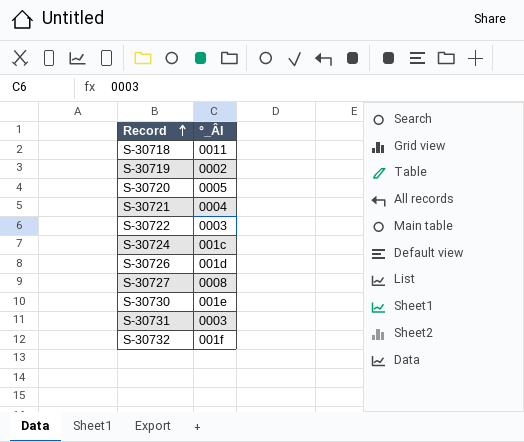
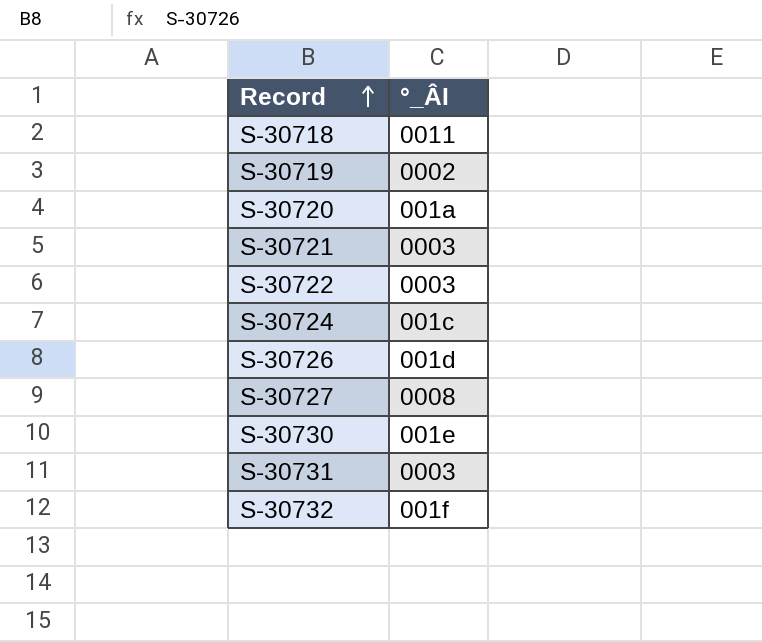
S-30720 | °_ÂI: 0005 -> 001a
S-30721 | °_ÂI: 0004 -> 0003

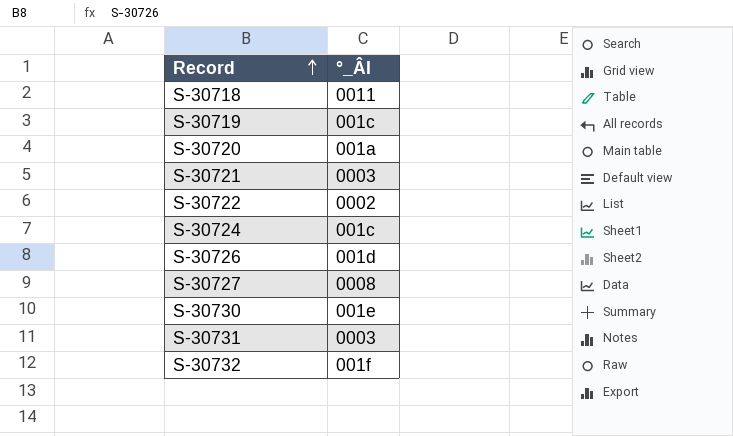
S-30719 | °_ÂI: 0002 -> 001c
S-30722 | °_ÂI: 0003 -> 0002

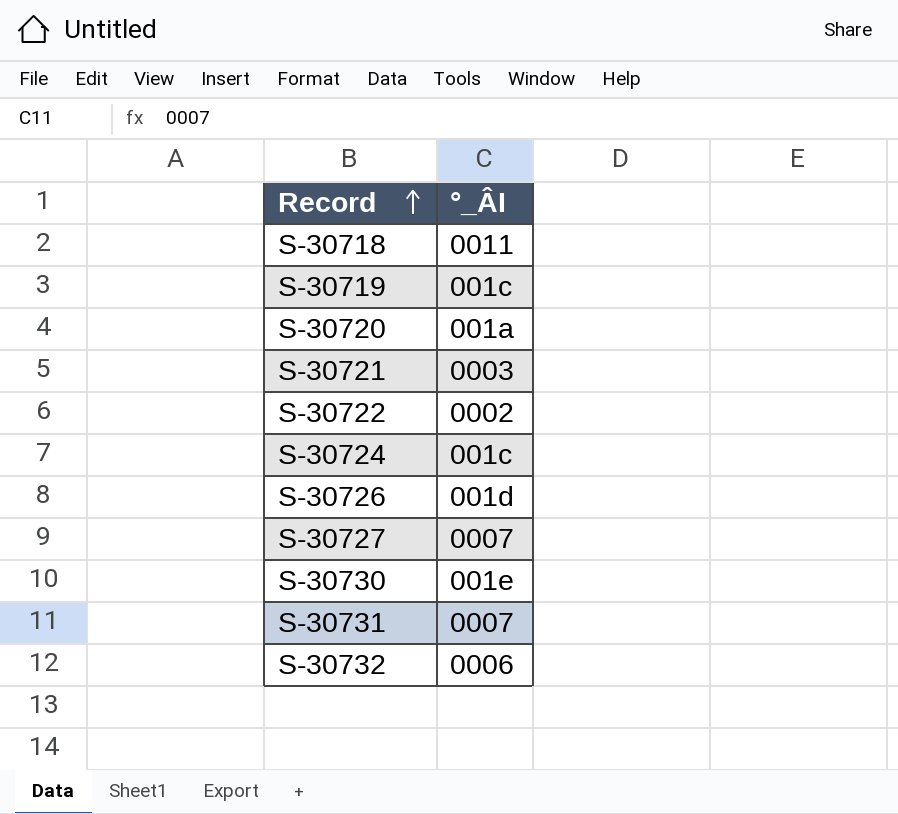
S-30727 | °_ÂI: 0008 -> 0007
S-30731 | °_ÂI: 0003 -> 0007
S-30732 | °_ÂI: 001f -> 0006

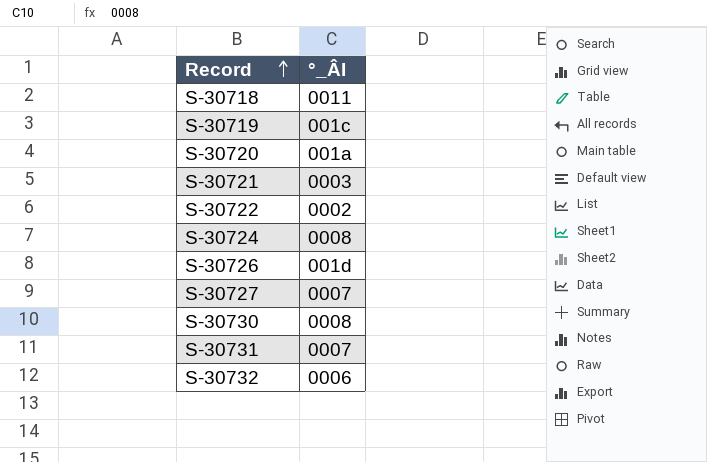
S-30724 | °_ÂI: 001c -> 0008
S-30730 | °_ÂI: 001e -> 0008

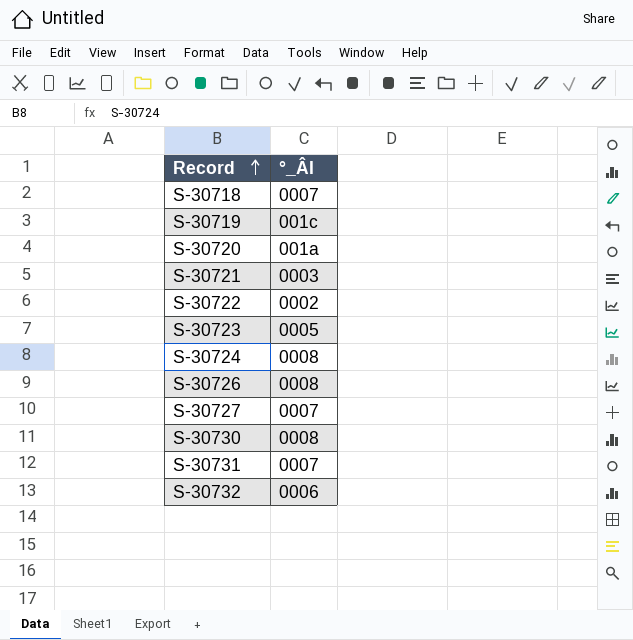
S-30718 | °_ÂI: 0011 -> 0007
row S-30723: none -> 0005
S-30726 | °_ÂI: 001d -> 0008

